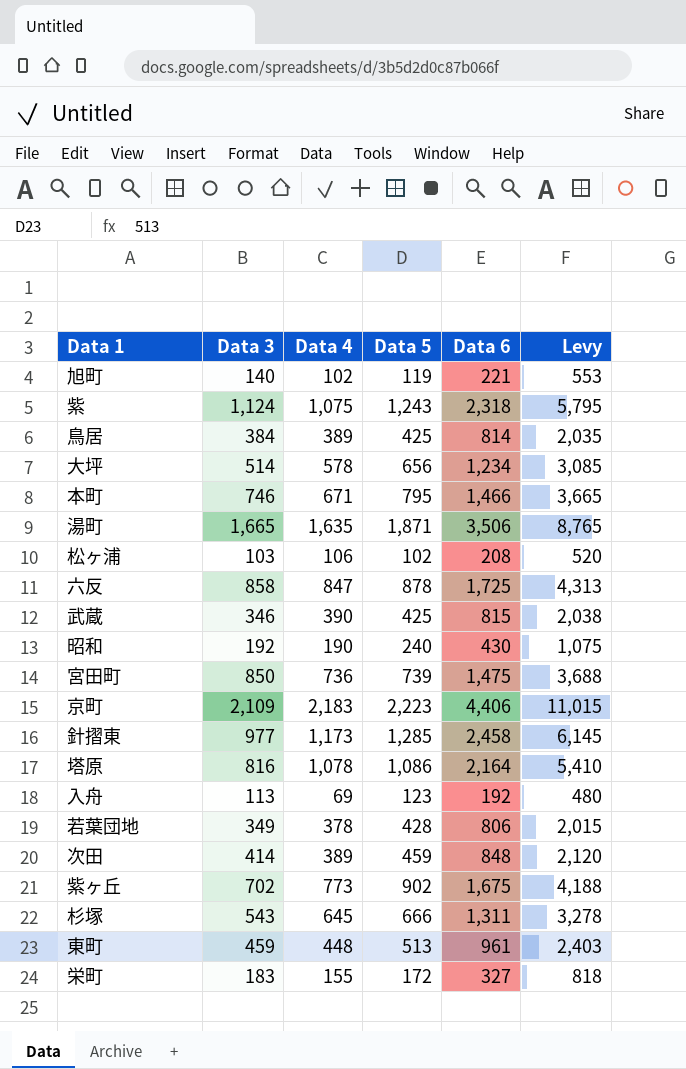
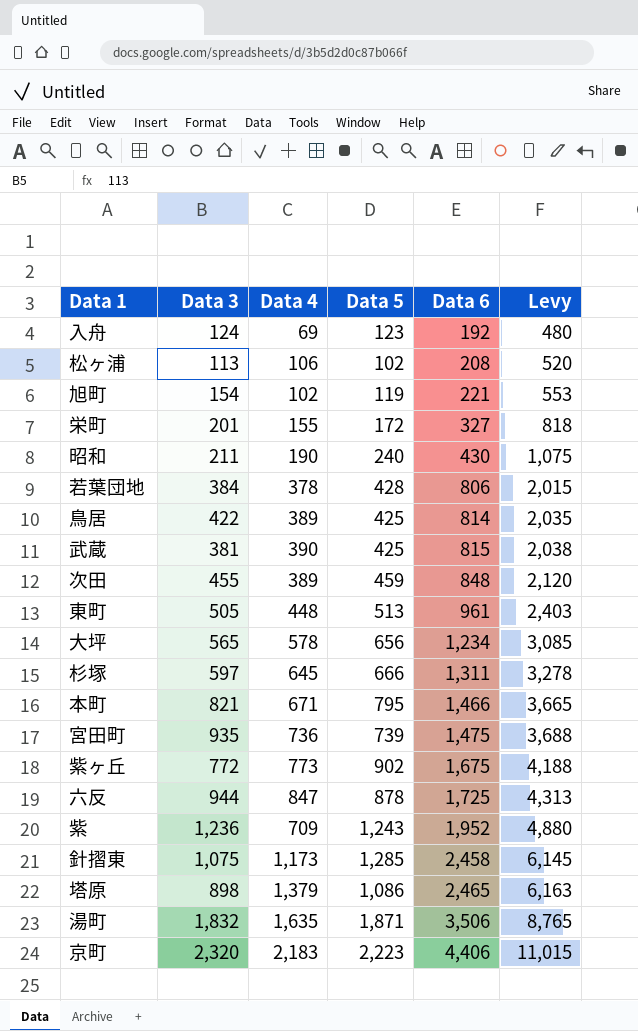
row order: none -> Data 6 ascending
入舟 | Data 3: 113 -> 124
松ヶ浦 | Data 3: 103 -> 113
旭町 | Data 3: 140 -> 154
栄町 | Data 3: 183 -> 201
昭和 | Data 3: 192 -> 211
若葉団地 | Data 3: 349 -> 384
鳥居 | Data 3: 384 -> 422
武蔵 | Data 3: 346 -> 381
次田 | Data 3: 414 -> 455
東町 | Data 3: 459 -> 505
大坪 | Data 3: 514 -> 565
杉塚 | Data 3: 543 -> 597
本町 | Data 3: 746 -> 821
宮田町 | Data 3: 850 -> 935
紫ヶ丘 | Data 3: 702 -> 772
六反 | Data 3: 858 -> 944
紫 | Data 3: 1,124 -> 1,236
紫 | Data 4: 1,075 -> 709
紫 | Data 6: 2,318 -> 1,952
紫 | Levy: 5,795 -> 4,880
針摺東 | Data 3: 977 -> 1,075
塔原 | Data 3: 816 -> 898
塔原 | Data 4: 1,078 -> 1,379
塔原 | Data 6: 2,164 -> 2,465
塔原 | Levy: 5,410 -> 6,163
湯町 | Data 3: 1,665 -> 1,832
京町 | Data 3: 2,109 -> 2,320

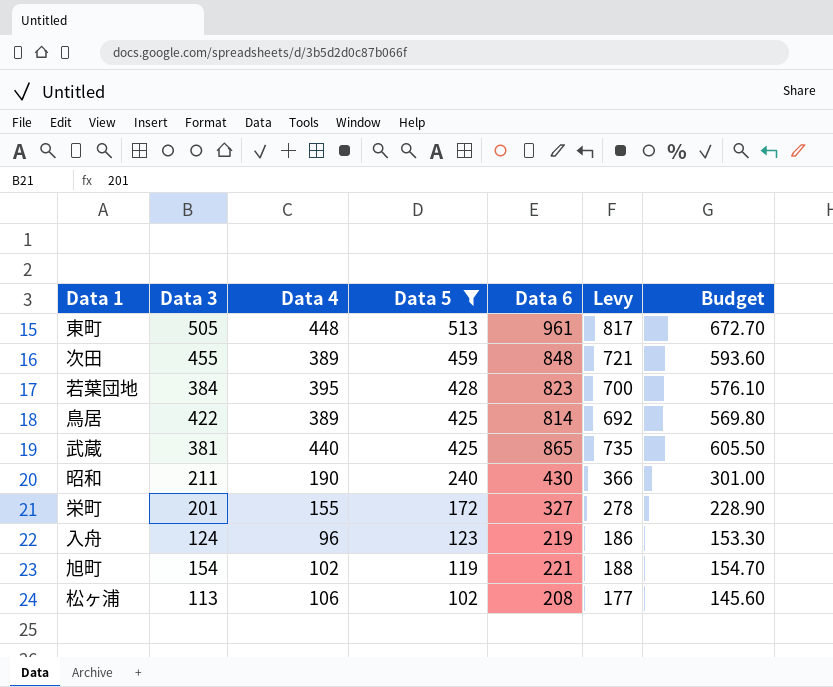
filter: none -> Data 5 <= 513
row order: Data 6 ascending -> Data 5 descending
column Levy | formula: [Data 6] * 2.5 -> [Data 6] * 0.85
column Budget | formula: none -> [Data 6] * 0.7
若葉団地 | Data 4: 378 -> 395
若葉団地 | Data 6: 806 -> 823
武蔵 | Data 4: 390 -> 440
武蔵 | Data 6: 815 -> 865
入舟 | Data 4: 69 -> 96
入舟 | Data 6: 192 -> 219

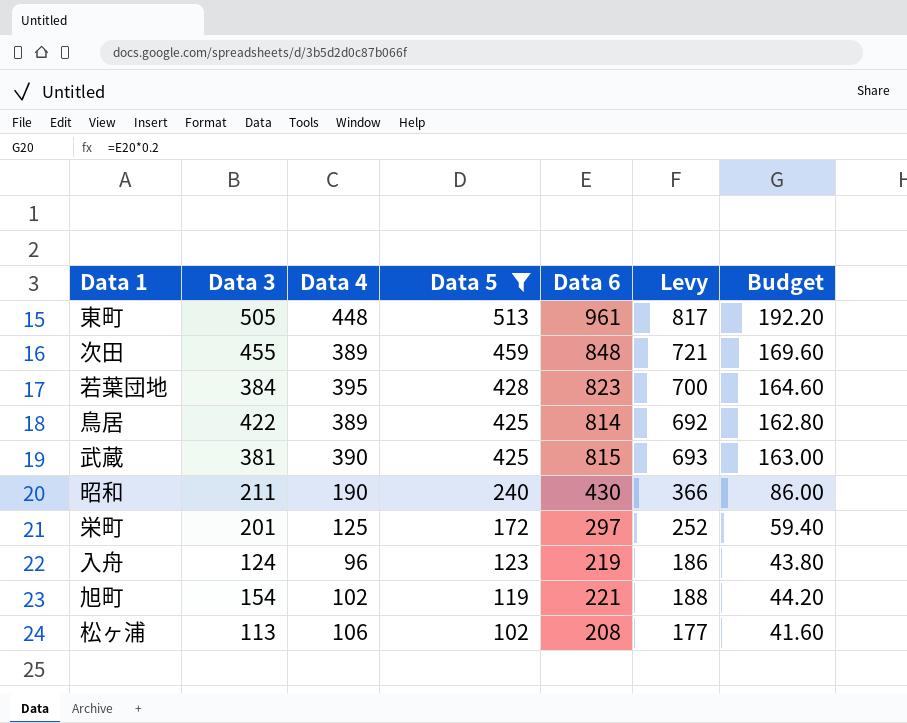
column Budget | formula: [Data 6] * 0.7 -> [Data 6] * 0.2
武蔵 | Data 4: 440 -> 390
武蔵 | Data 6: 865 -> 815
武蔵 | Levy: 735 -> 693
栄町 | Data 4: 155 -> 125
栄町 | Data 6: 327 -> 297
栄町 | Levy: 278 -> 252

